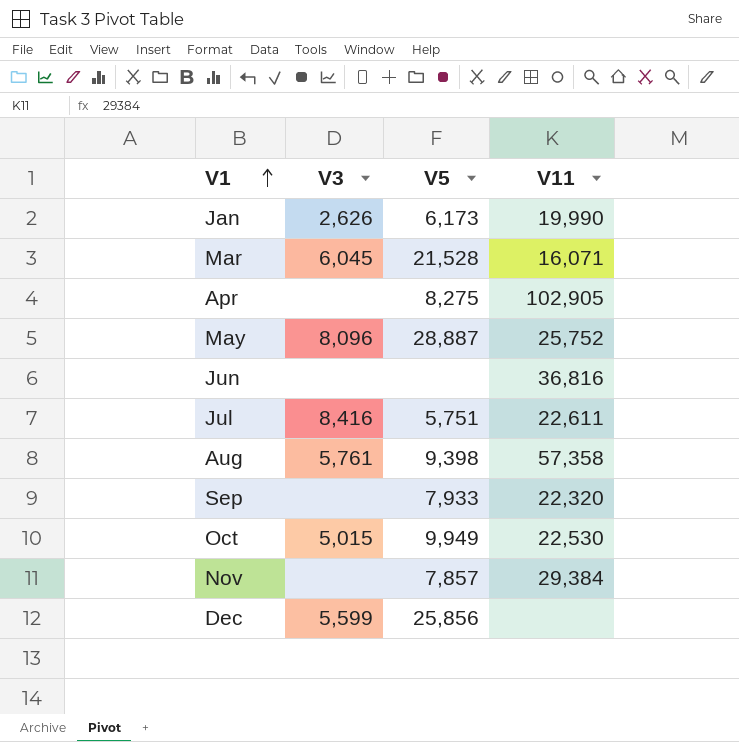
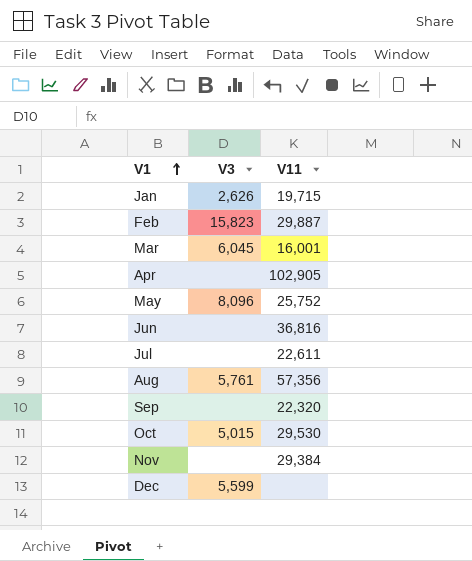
column V5 | position: 3 -> none
Jan | V11: 19,990 -> 19,715
row Feb: none -> 15,823 | 29,887
Mar | V11: 16,071 -> 16,001
Jul | V3: 8,416 -> none
Aug | V11: 57,358 -> 57,356
Oct | V11: 22,530 -> 29,530

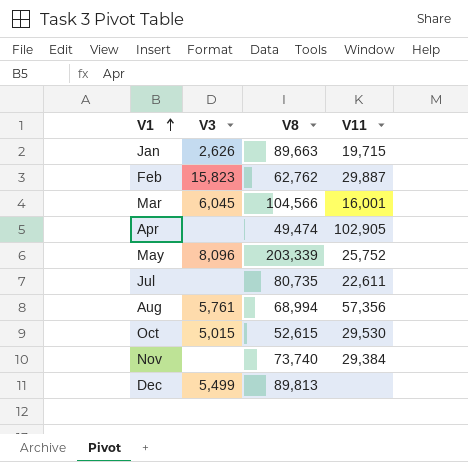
column V8 | position: none -> 3
row Jun: none | 36,816 -> none
row Sep: none | 22,320 -> none
Dec | V3: 5,599 -> 5,499

